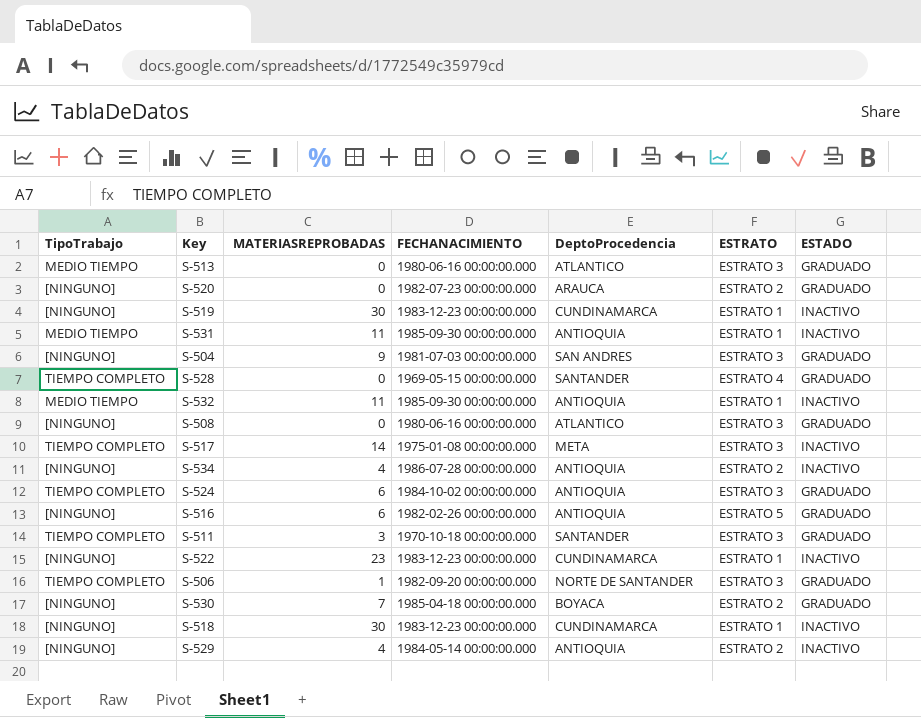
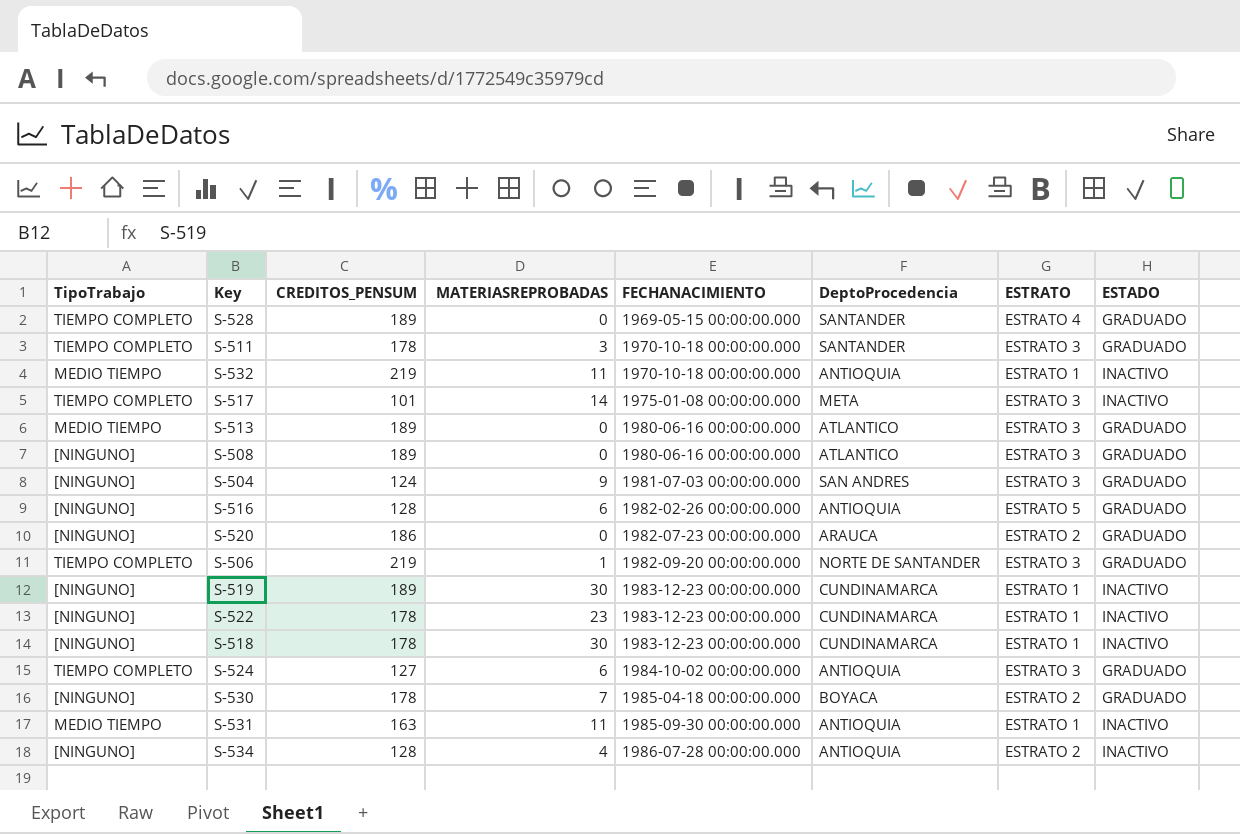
row order: none -> FECHANACIMIENTO ascending
column CREDITOS_PENSUM | position: none -> 3
row S-529: [NINGUNO] | 4 | 1984-05-14 00:00:00.000 | ANTIOQUIA | ESTRATO 2 | INACTIVO -> none
S-532 | FECHANACIMIENTO: 1985-09-30 00:00:00.000 -> 1970-10-18 00:00:00.000

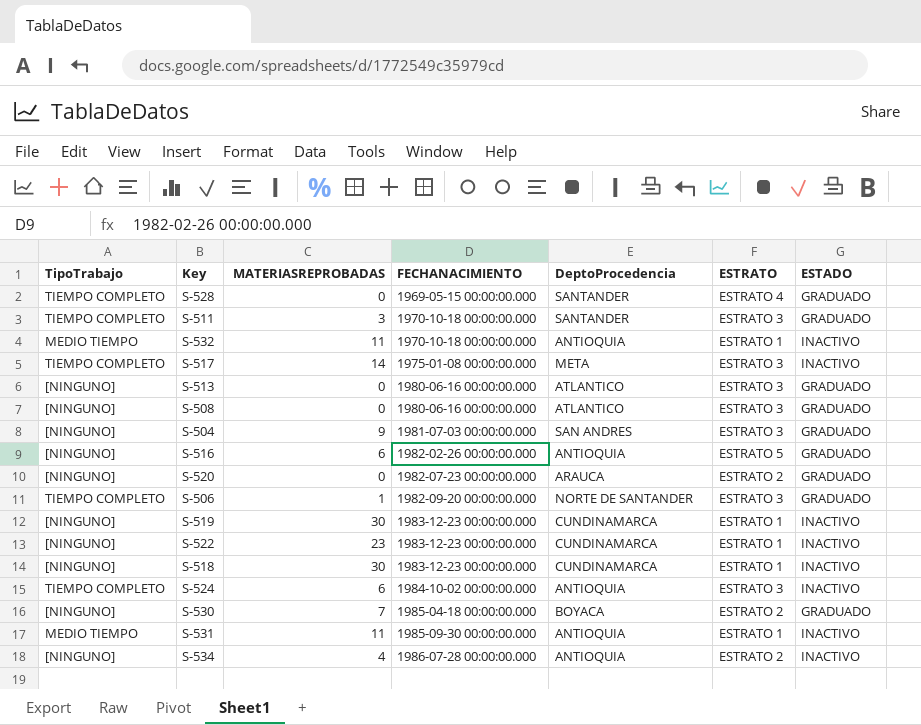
column CREDITOS_PENSUM | position: 3 -> none
S-513 | TipoTrabajo: MEDIO TIEMPO -> [NINGUNO]
S-524 | ESTADO: GRADUADO -> INACTIVO

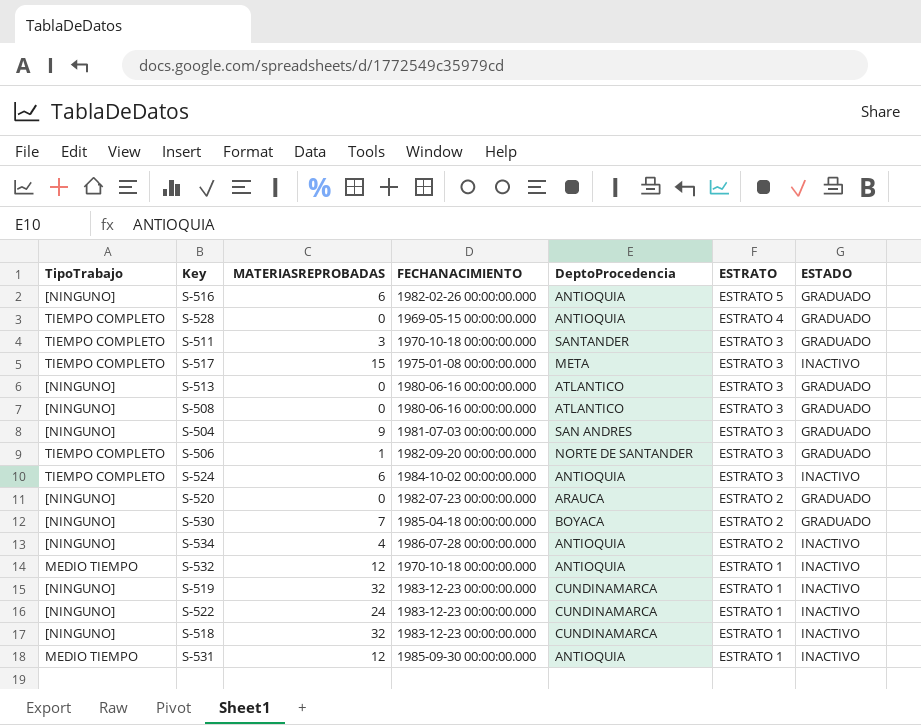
row order: FECHANACIMIENTO ascending -> ESTRATO descending
S-528 | DeptoProcedencia: SANTANDER -> ANTIOQUIA
S-517 | MATERIASREPROBADAS: 14 -> 15
S-532 | MATERIASREPROBADAS: 11 -> 12
S-519 | MATERIASREPROBADAS: 30 -> 32
S-522 | MATERIASREPROBADAS: 23 -> 24
S-518 | MATERIASREPROBADAS: 30 -> 32
S-531 | MATERIASREPROBADAS: 11 -> 12

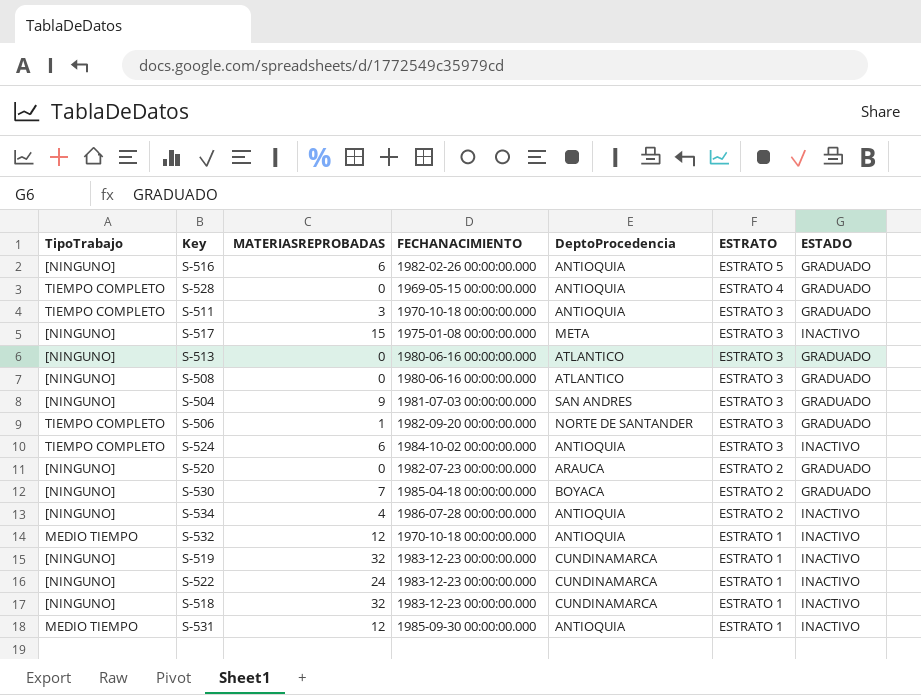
S-511 | DeptoProcedencia: SANTANDER -> ANTIOQUIA
S-517 | TipoTrabajo: TIEMPO COMPLETO -> [NINGUNO]

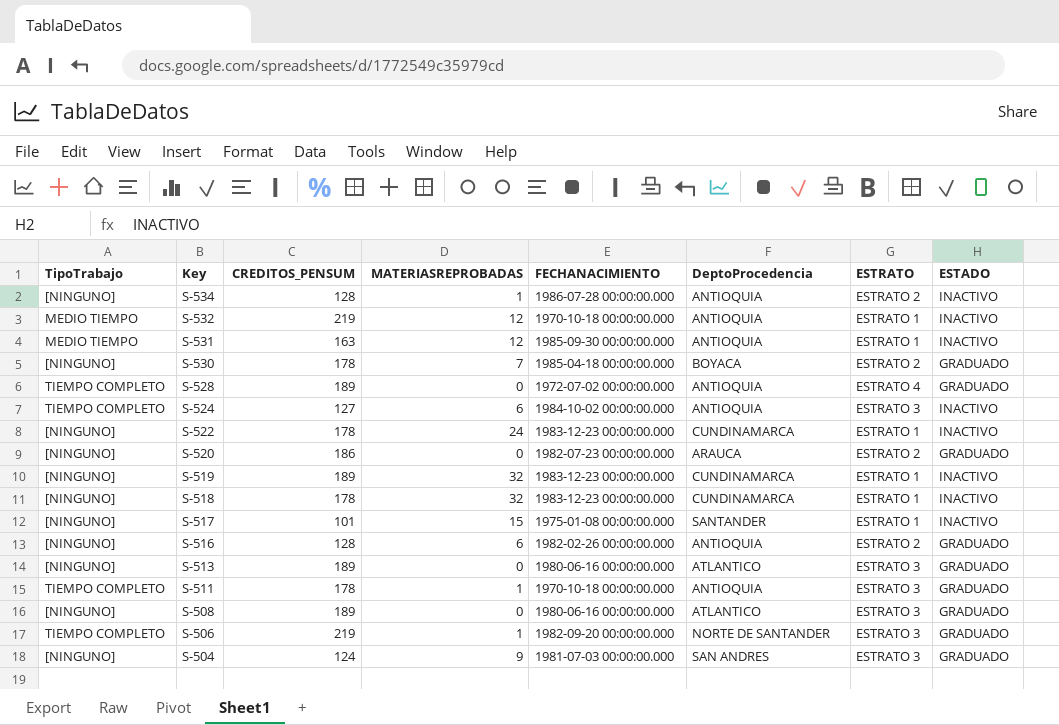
row order: ESTRATO descending -> Key descending
column CREDITOS_PENSUM | position: none -> 3
S-534 | MATERIASREPROBADAS: 4 -> 1
S-528 | FECHANACIMIENTO: 1969-05-15 00:00:00.000 -> 1972-07-02 00:00:00.000
S-517 | DeptoProcedencia: META -> SANTANDER
S-517 | ESTRATO: ESTRATO 3 -> ESTRATO 1
S-516 | ESTRATO: ESTRATO 5 -> ESTRATO 2
S-511 | MATERIASREPROBADAS: 3 -> 1

